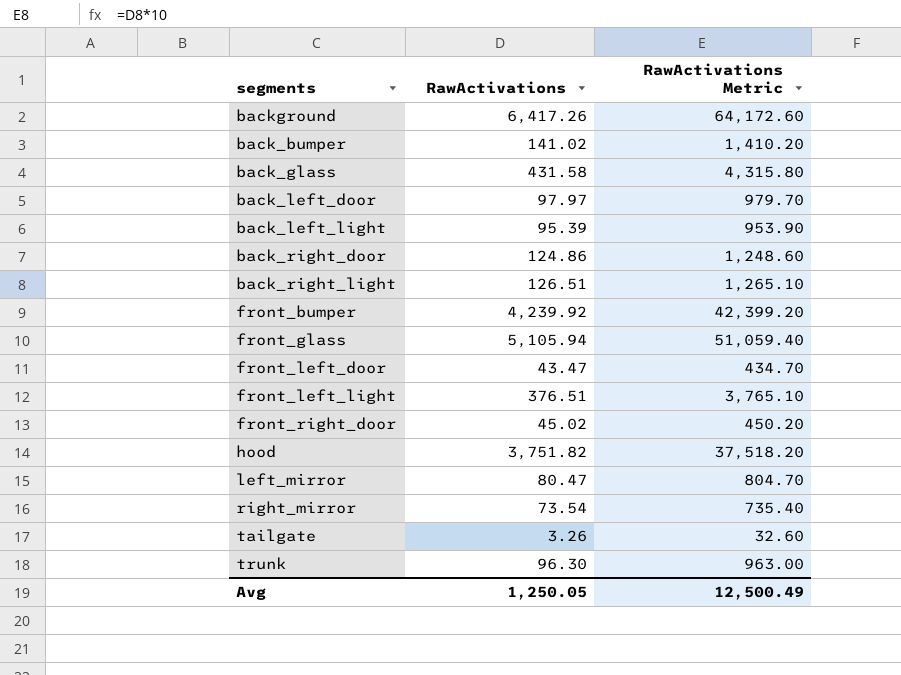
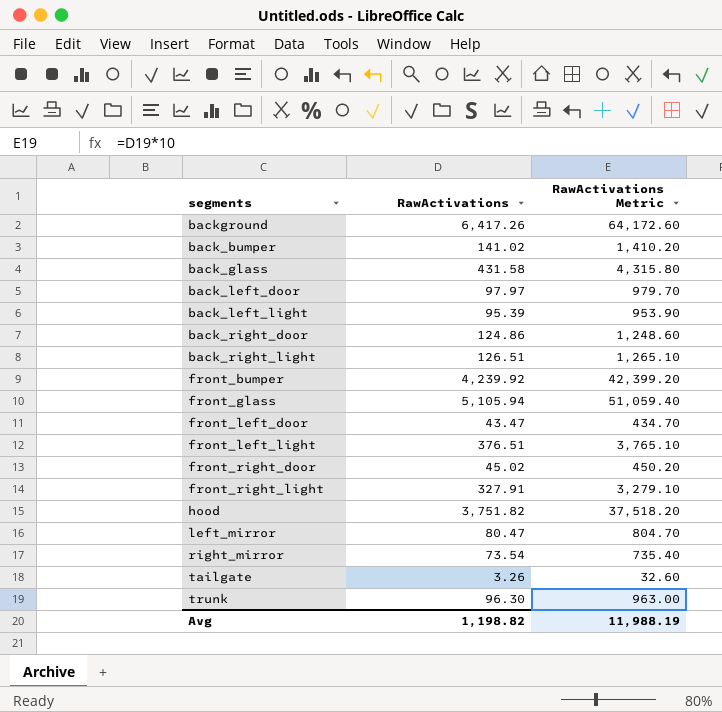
row front_right_light: none -> 327.91 | 3,279.10
Avg | RawActivations: 1,250.05 -> 1,198.82
Avg | RawActivations Metric: 12,500.49 -> 11,988.19

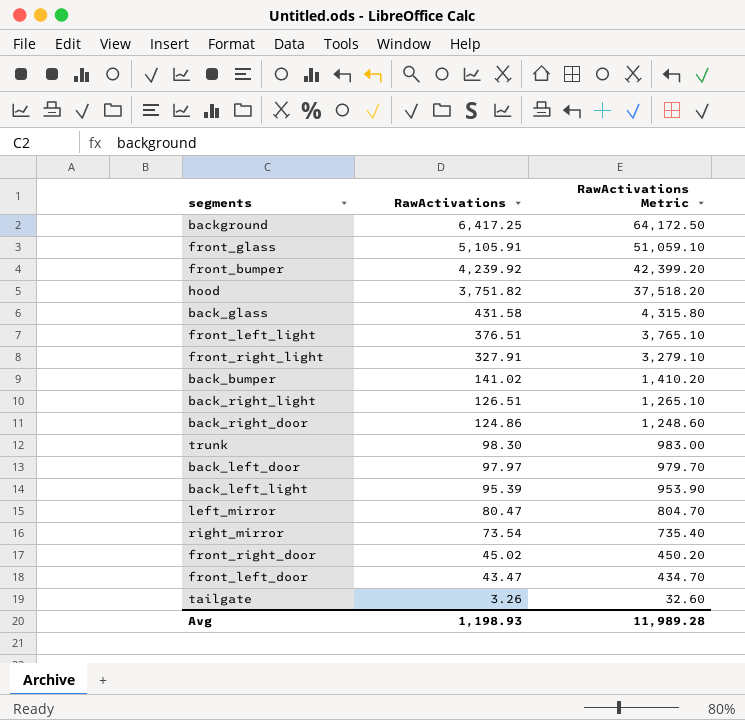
row order: none -> RawActivations descending
background | RawActivations: 6,417.26 -> 6,417.25
background | RawActivations Metric: 64,172.60 -> 64,172.50
front_glass | RawActivations: 5,105.94 -> 5,105.91
front_glass | RawActivations Metric: 51,059.40 -> 51,059.10
trunk | RawActivations: 96.30 -> 98.30
trunk | RawActivations Metric: 963.00 -> 983.00
Avg | RawActivations: 1,198.82 -> 1,198.93
Avg | RawActivations Metric: 11,988.19 -> 11,989.28

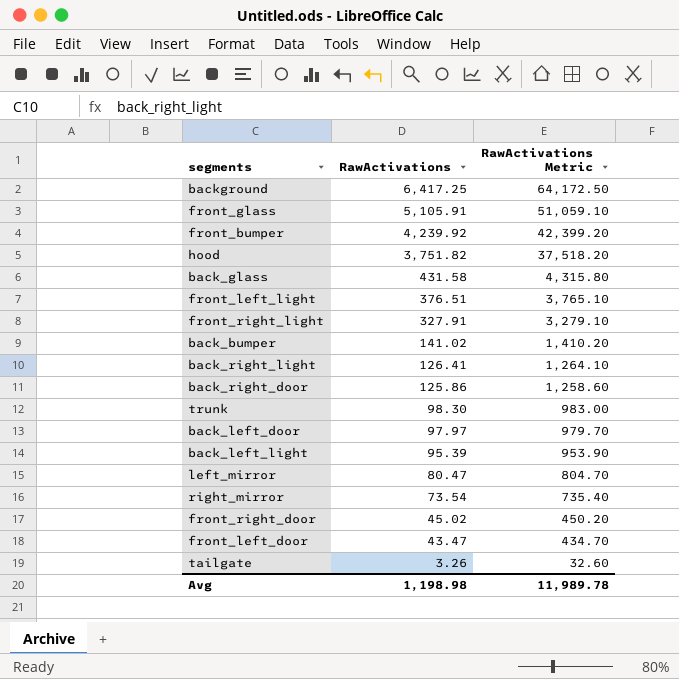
back_right_light | RawActivations: 126.51 -> 126.41
back_right_light | RawActivations Metric: 1,265.10 -> 1,264.10
back_right_door | RawActivations: 124.86 -> 125.86
back_right_door | RawActivations Metric: 1,248.60 -> 1,258.60
Avg | RawActivations: 1,198.93 -> 1,198.98
Avg | RawActivations Metric: 11,989.28 -> 11,989.78

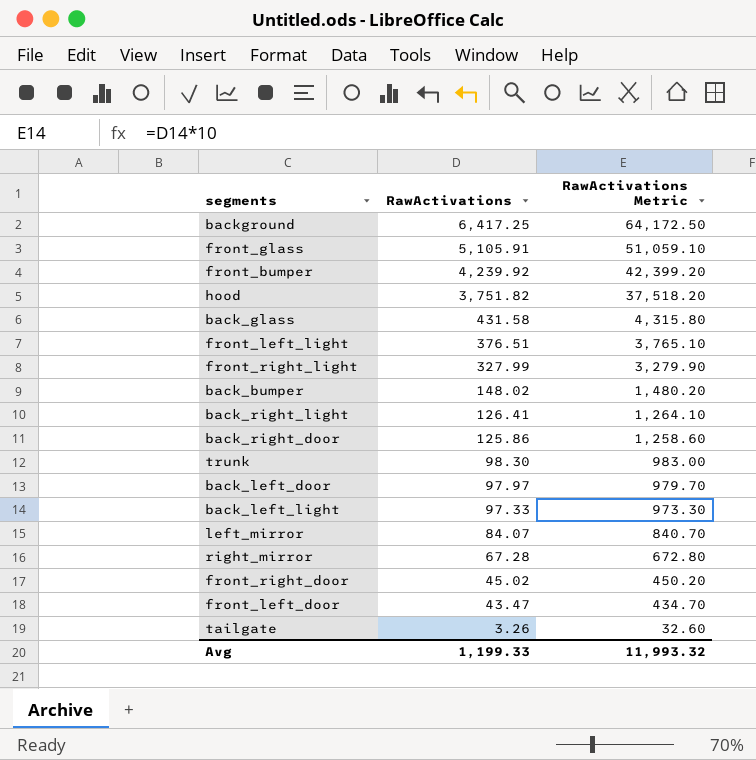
front_right_light | RawActivations: 327.91 -> 327.99
front_right_light | RawActivations Metric: 3,279.10 -> 3,279.90
back_bumper | RawActivations: 141.02 -> 148.02
back_bumper | RawActivations Metric: 1,410.20 -> 1,480.20
back_left_light | RawActivations: 95.39 -> 97.33
back_left_light | RawActivations Metric: 953.90 -> 973.30
left_mirror | RawActivations: 80.47 -> 84.07
left_mirror | RawActivations Metric: 804.70 -> 840.70
right_mirror | RawActivations: 73.54 -> 67.28
right_mirror | RawActivations Metric: 735.40 -> 672.80
Avg | RawActivations: 1,198.98 -> 1,199.33
Avg | RawActivations Metric: 11,989.78 -> 11,993.32

